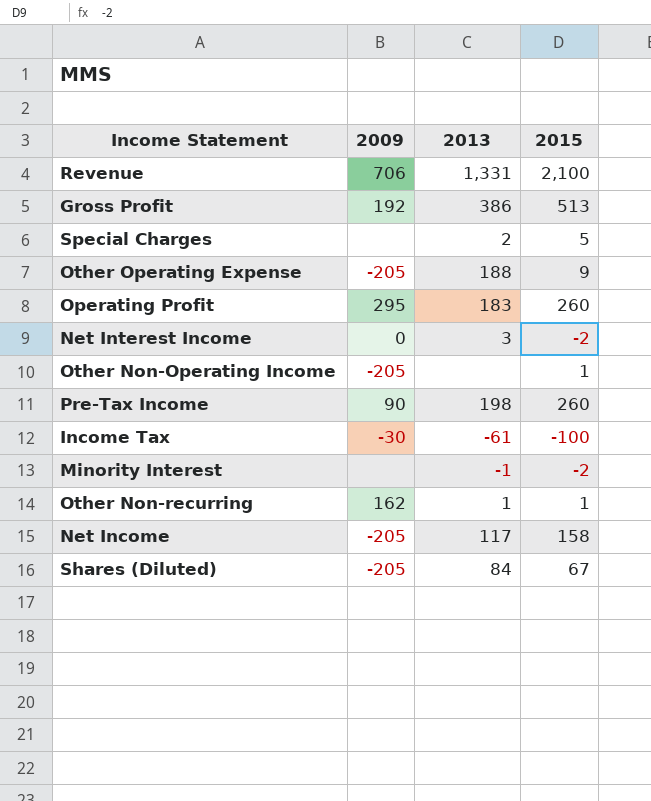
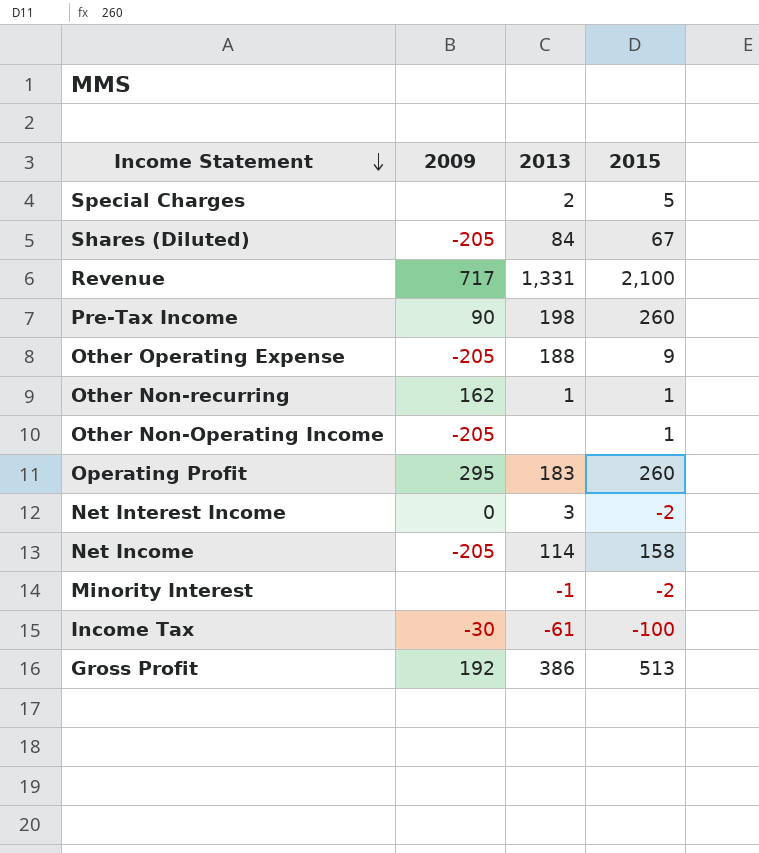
row order: none -> Income Statement descending
Revenue | 2009: 706 -> 717
Net Income | 2013: 117 -> 114

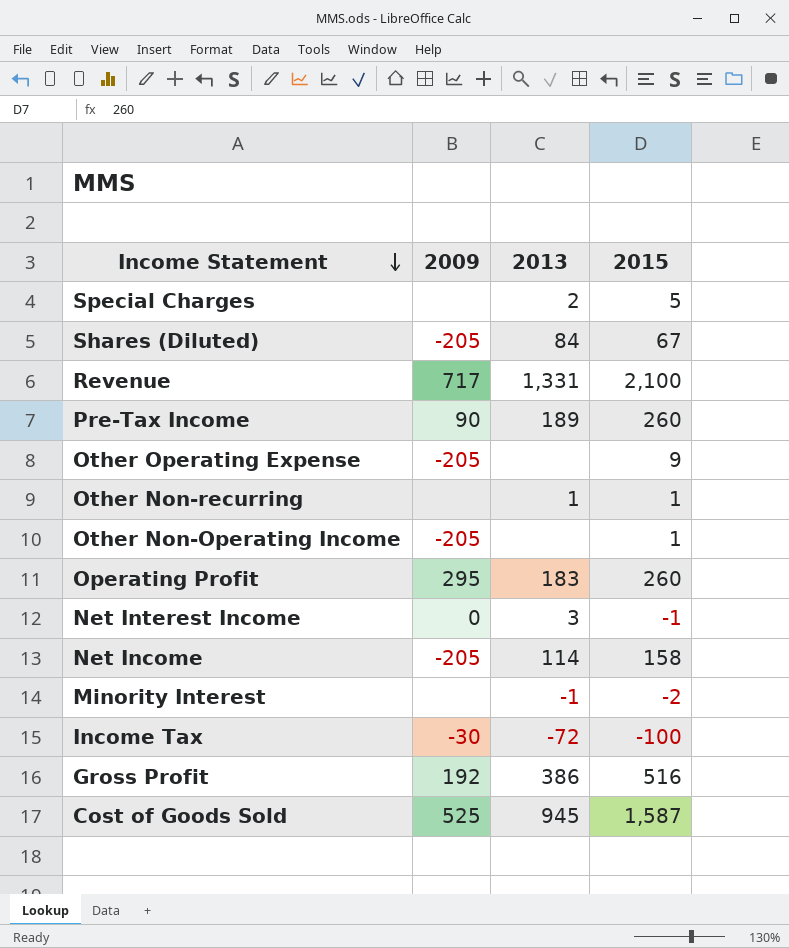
Pre-Tax Income | 2013: 198 -> 189
Other Operating Expense | 2013: 188 -> none
Other Non-recurring | 2009: 162 -> none
Net Interest Income | 2015: -2 -> -1
Income Tax | 2013: -61 -> -72
Gross Profit | 2015: 513 -> 516
row Cost of Goods Sold: none -> 525 | 945 | 1,587

